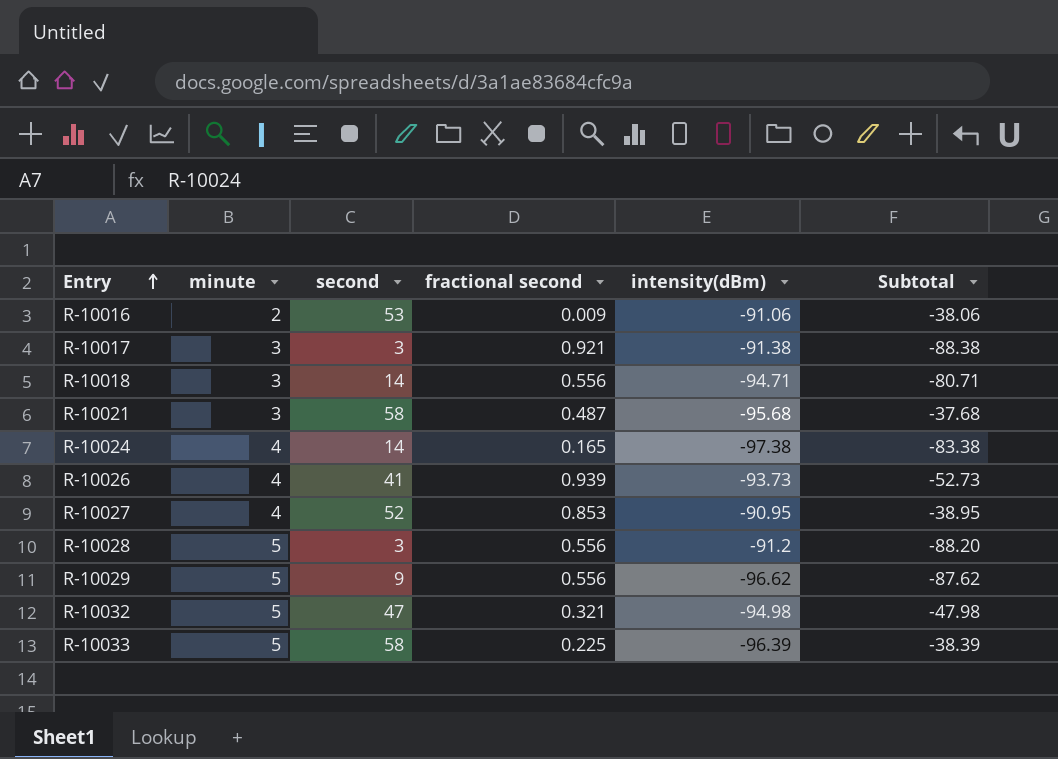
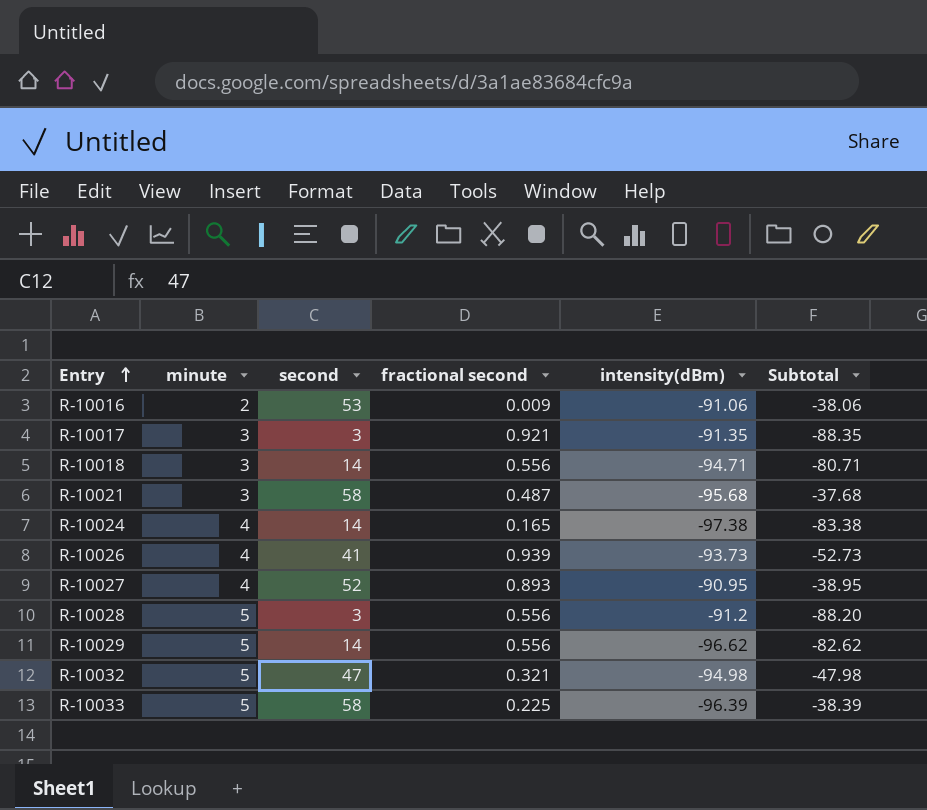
R-10017 | intensity(dBm): -91.38 -> -91.35
R-10017 | Subtotal: -88.38 -> -88.35
R-10027 | fractional second: 0.853 -> 0.893
R-10029 | second: 9 -> 14
R-10029 | Subtotal: -87.62 -> -82.62

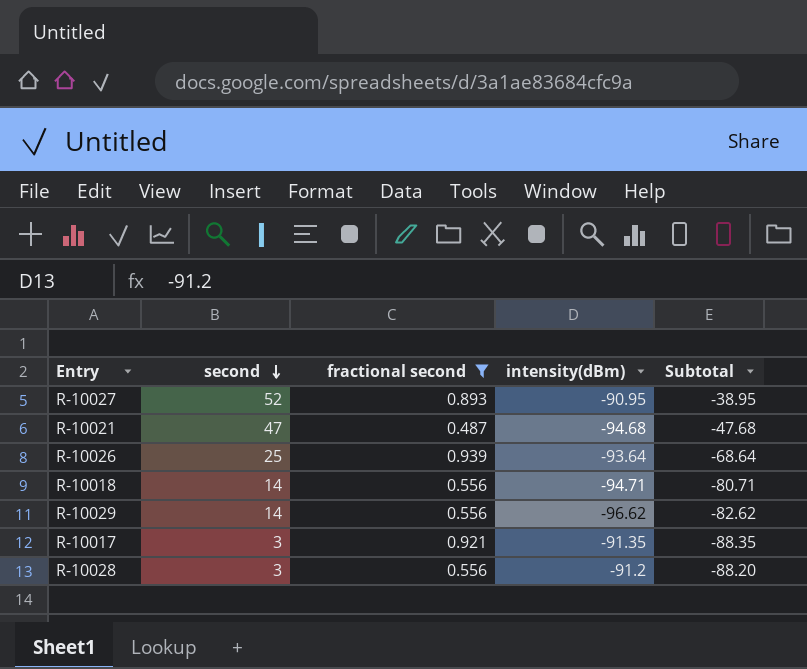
filter: none -> fractional second >= 0.487
row order: Entry ascending -> second descending
column minute | position: 2 -> none
R-10021 | second: 58 -> 47
R-10021 | intensity(dBm): -95.68 -> -94.68
R-10021 | Subtotal: -37.68 -> -47.68
R-10026 | second: 41 -> 25
R-10026 | intensity(dBm): -93.73 -> -93.64
R-10026 | Subtotal: -52.73 -> -68.64

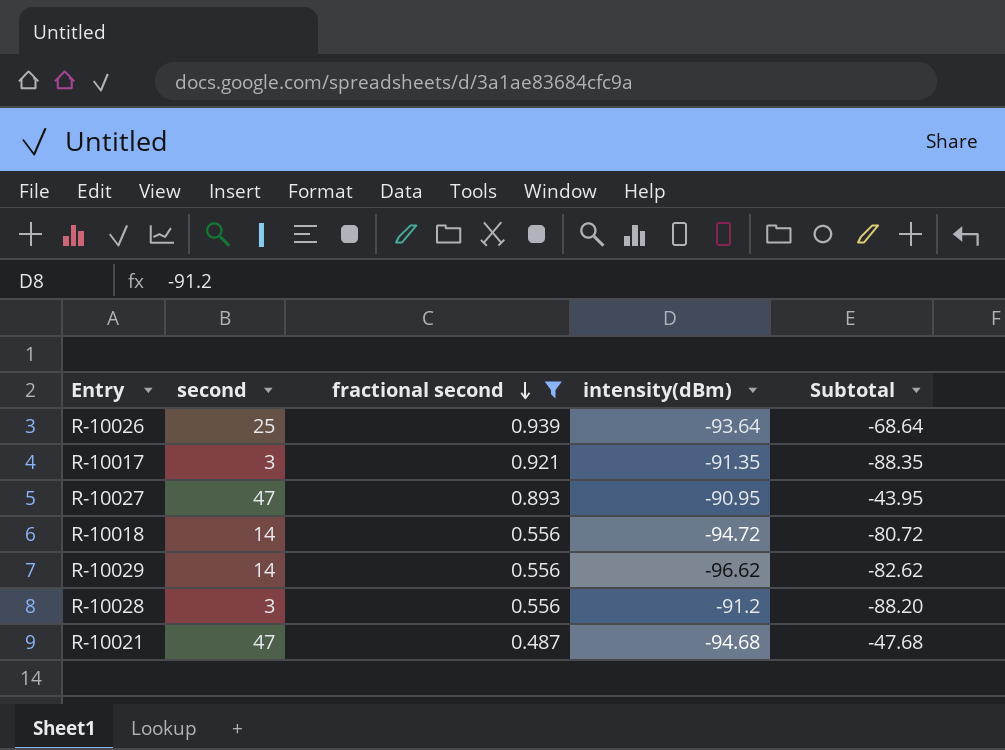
row order: second descending -> fractional second descending
R-10027 | second: 52 -> 47
R-10027 | Subtotal: -38.95 -> -43.95
R-10018 | intensity(dBm): -94.71 -> -94.72
R-10018 | Subtotal: -80.71 -> -80.72

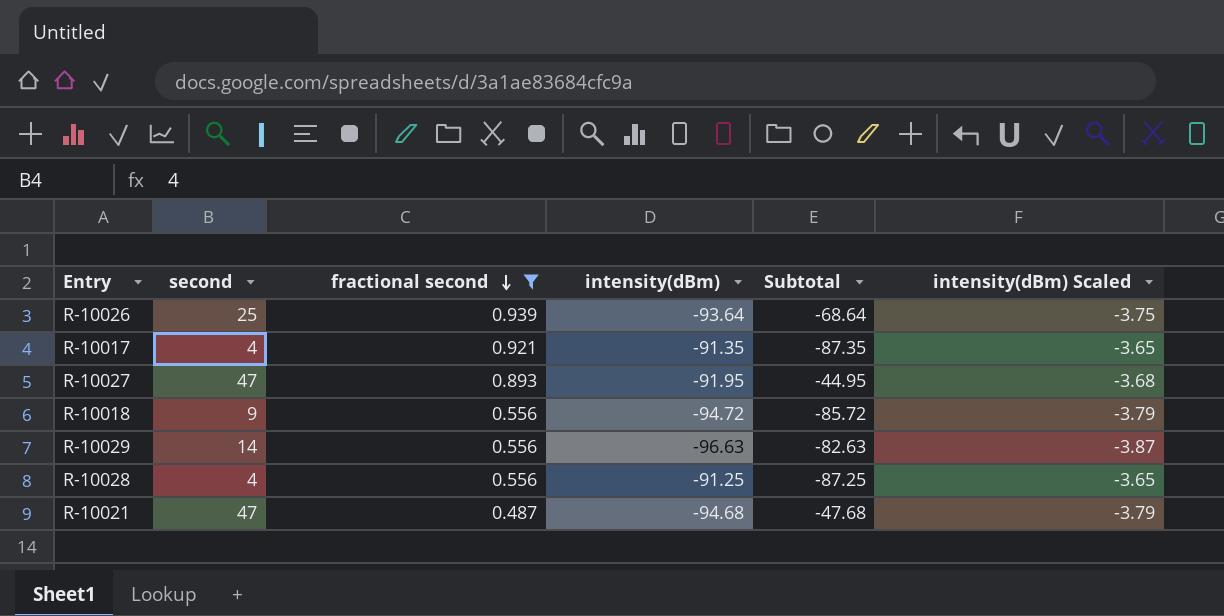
column intensity(dBm) Scaled | formula: none -> [intensity(dBm)] * 0.04
R-10017 | second: 3 -> 4
R-10017 | Subtotal: -88.35 -> -87.35
R-10027 | intensity(dBm): -90.95 -> -91.95
R-10027 | Subtotal: -43.95 -> -44.95
R-10018 | second: 14 -> 9
R-10018 | Subtotal: -80.72 -> -85.72
R-10029 | intensity(dBm): -96.62 -> -96.63
R-10029 | Subtotal: -82.62 -> -82.63
R-10028 | second: 3 -> 4
R-10028 | intensity(dBm): -91.2 -> -91.25
R-10028 | Subtotal: -88.20 -> -87.25

